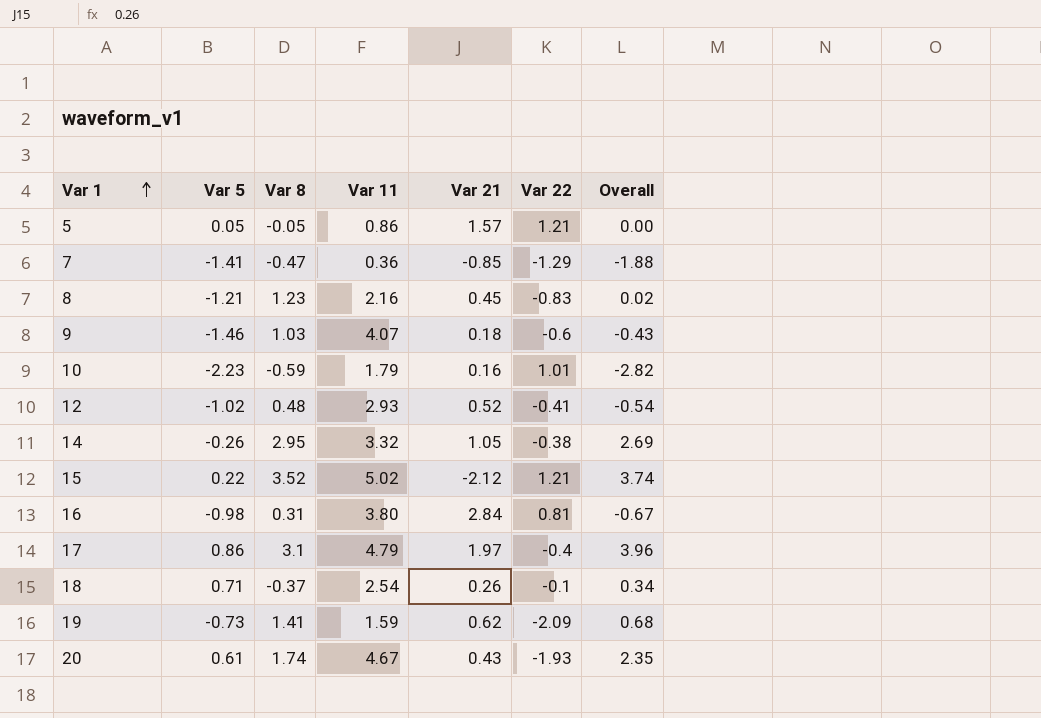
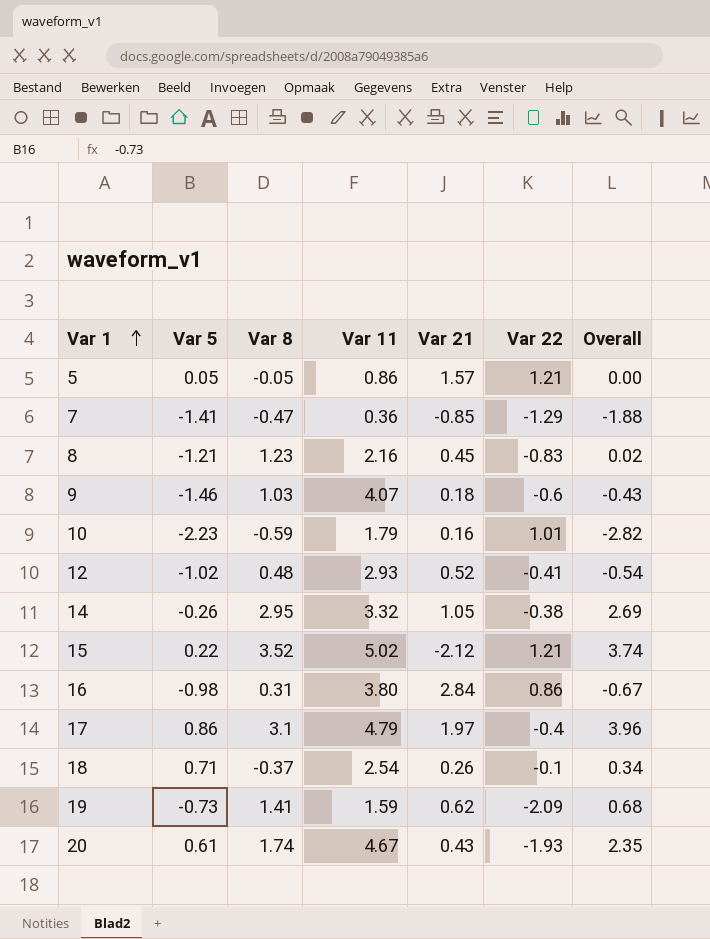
16 | Var 22: 0.81 -> 0.86

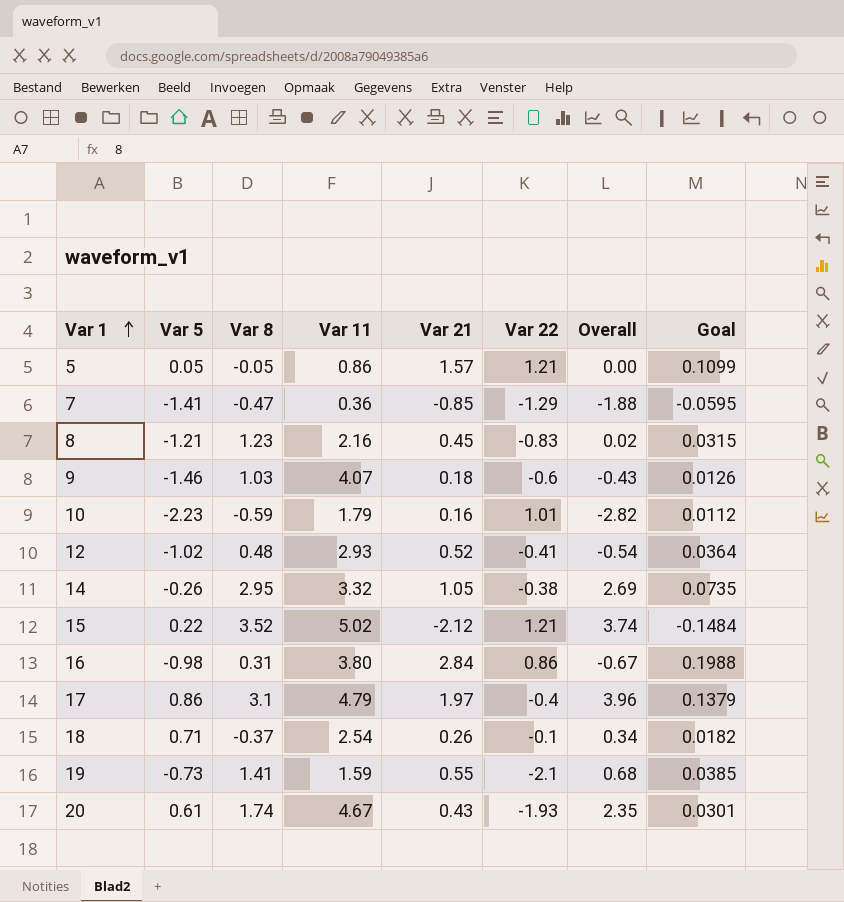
column Goal | formula: none -> [Var 21] * 0.07
19 | Var 21: 0.62 -> 0.55
19 | Var 22: -2.09 -> -2.1

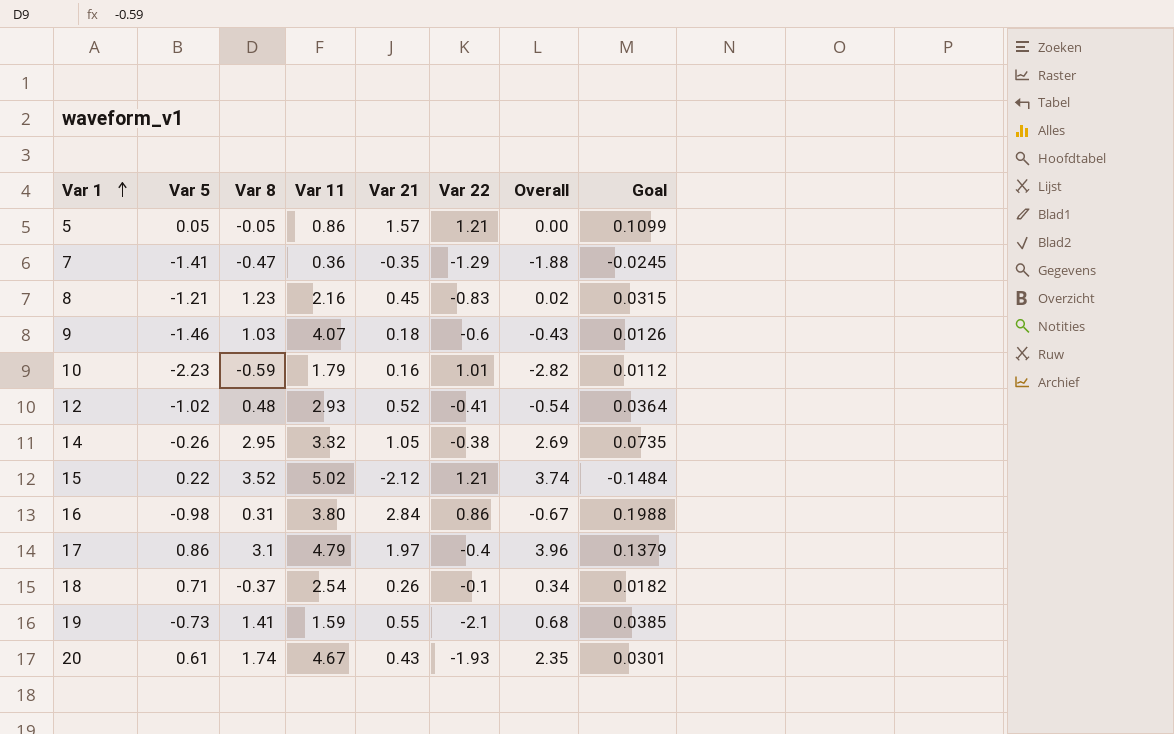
7 | Var 21: -0.85 -> -0.35
7 | Goal: -0.0595 -> -0.0245

